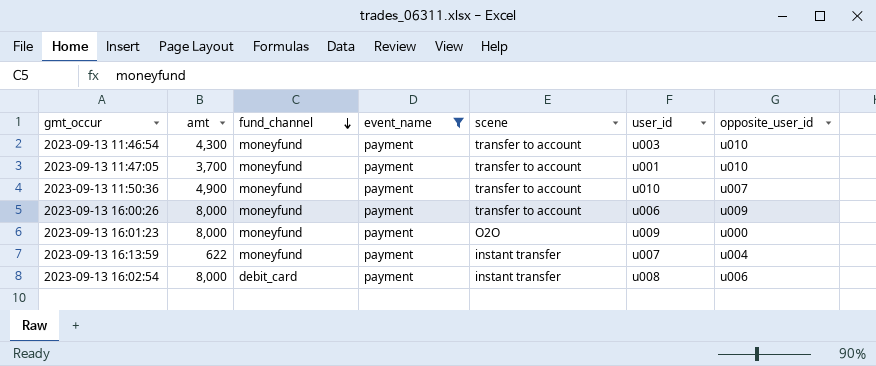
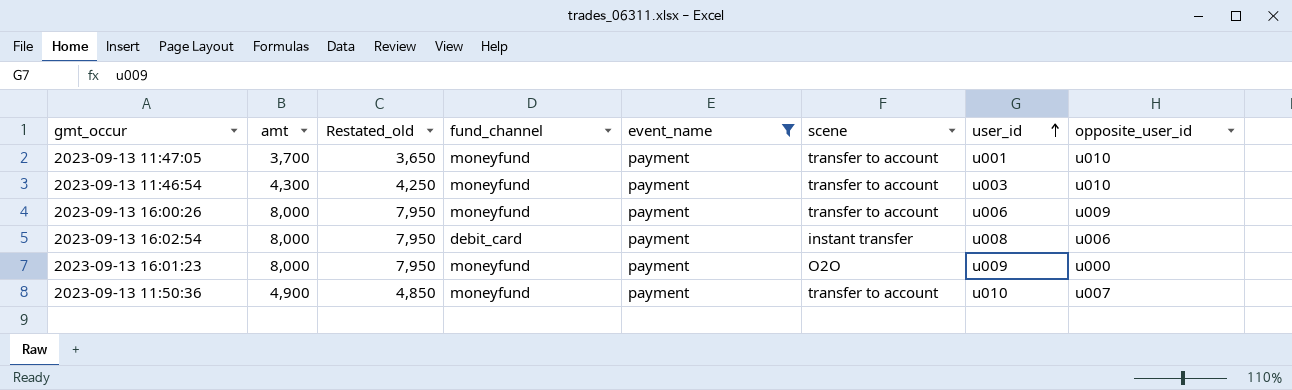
row order: fund_channel descending -> user_id ascending
column Restated_old | formula: none -> [amt] - 50
row 2023-09-13 16:13:59: 622 | moneyfund | payment | instant transfer | u007 | u004 -> none

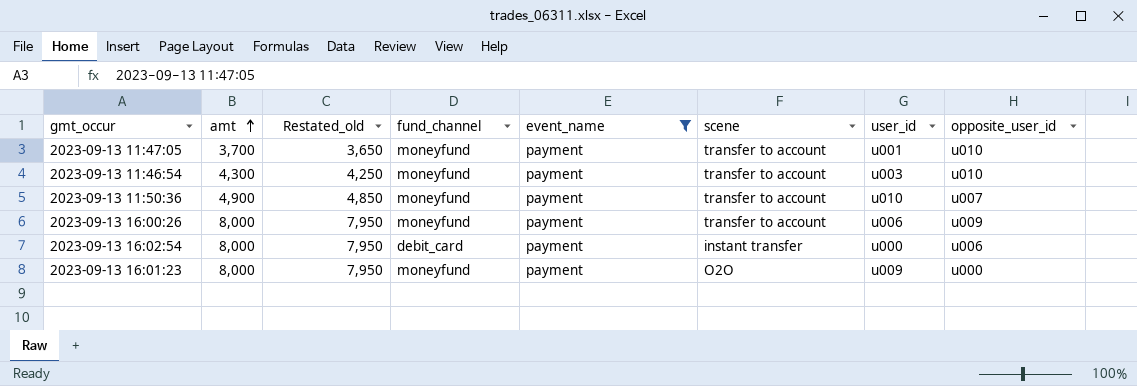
row order: user_id ascending -> amt ascending
2023-09-13 16:02:54 | user_id: u008 -> u000

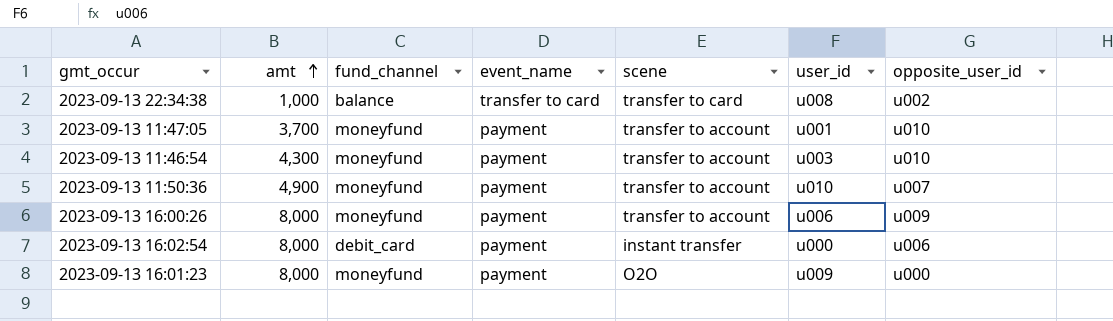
filter: event_name = payment -> none
column Restated_old | formula: [amt] - 50 -> none

